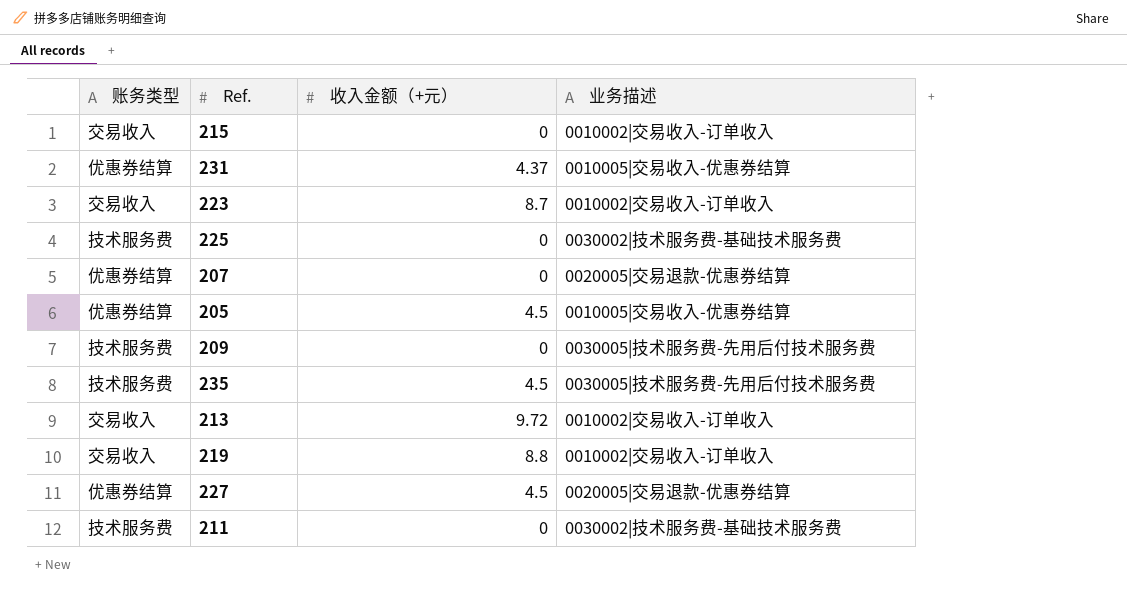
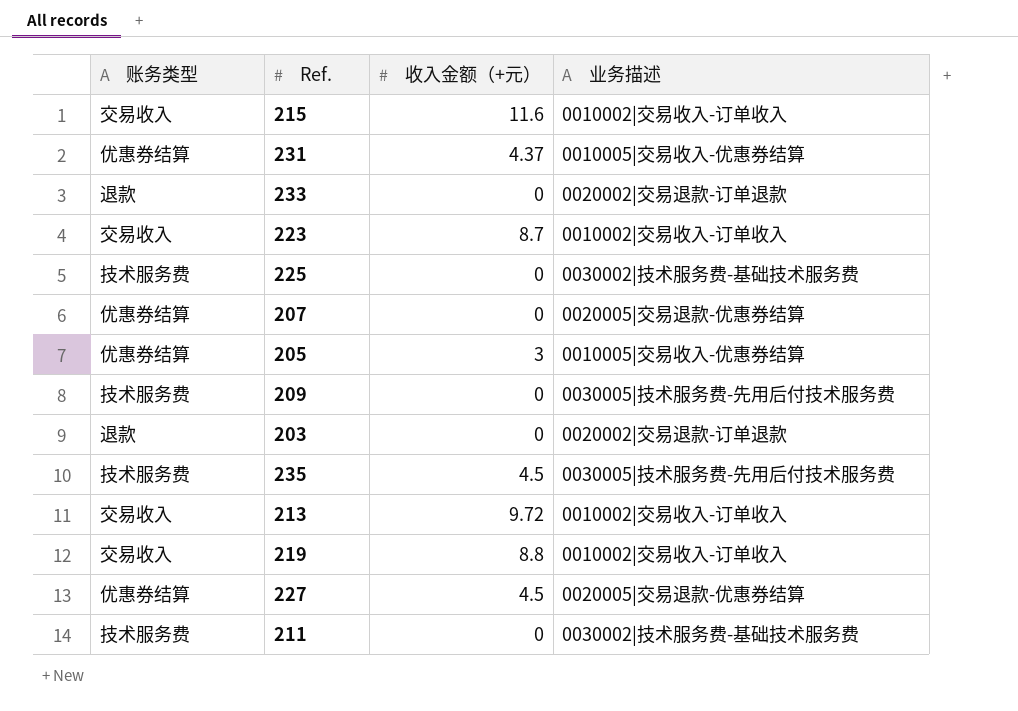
215 | 收入金额（+元）: 0 -> 11.6
row 233: none -> 退款 | 0 | 0020002|交易退款-订单退款
205 | 收入金额（+元）: 4.5 -> 3
row 203: none -> 退款 | 0 | 0020002|交易退款-订单退款

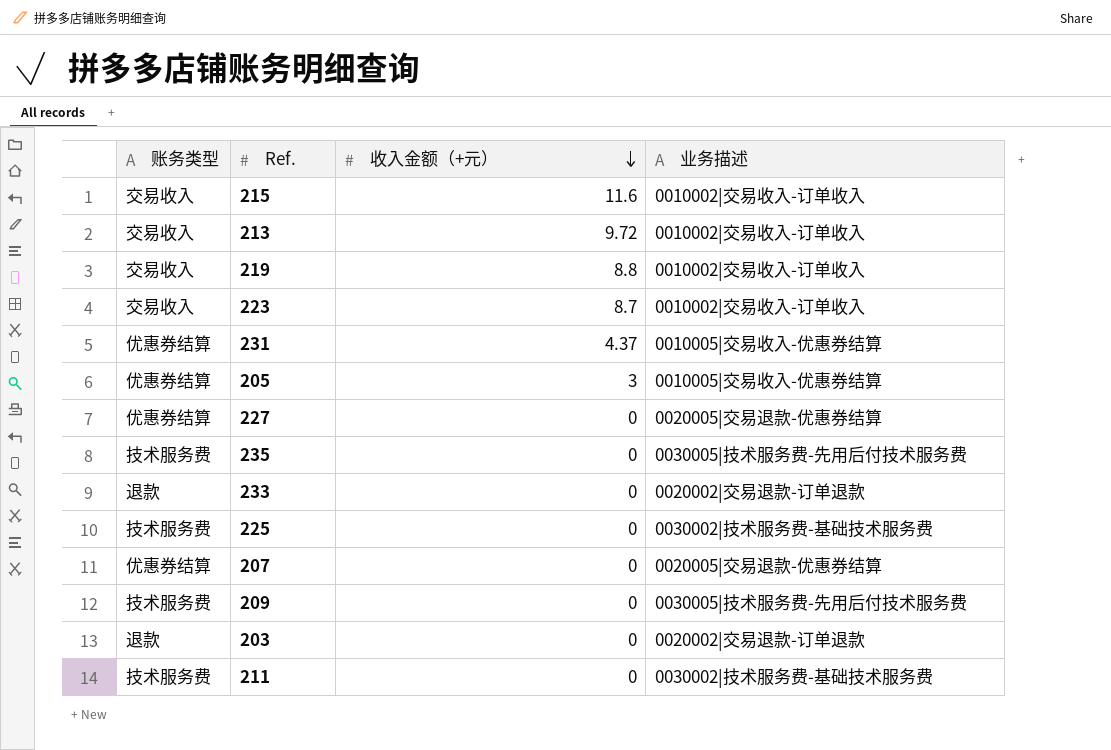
row order: none -> 收入金额（+元） descending
227 | 收入金额（+元）: 4.5 -> 0
235 | 收入金额（+元）: 4.5 -> 0

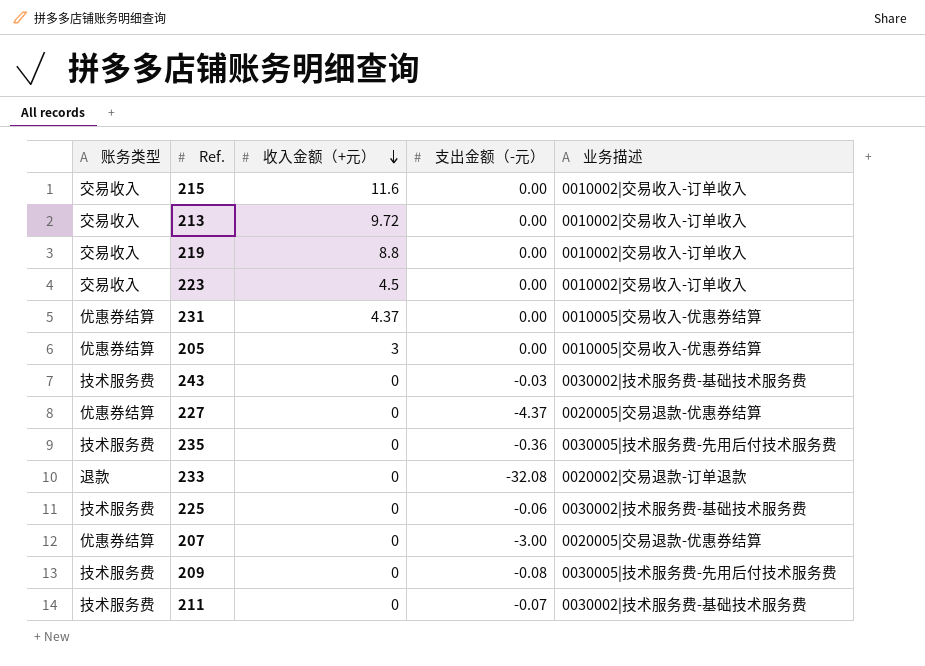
column 支出金额（-元） | position: none -> 4
row 203: 退款 | 0 | 0020002|交易退款-订单退款 -> none
223 | 收入金额（+元）: 8.7 -> 4.5
row 243: none -> 技术服务费 | 0 | -0.03 | 0030002|技术服务费-基础技术服务费

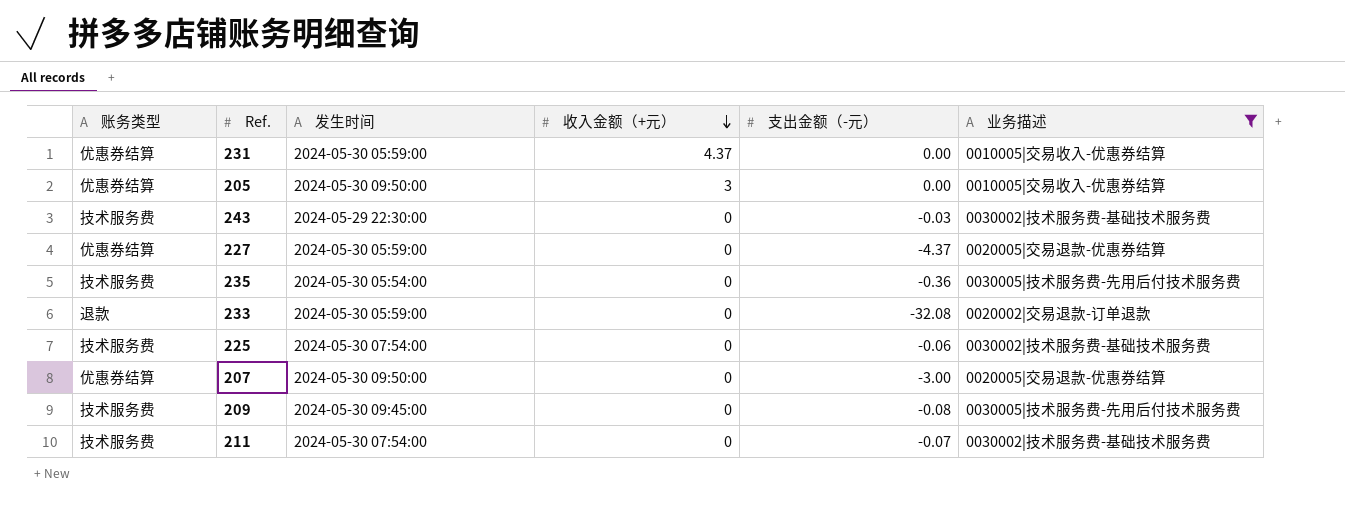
filter: none -> 业务描述 != 0010002|交易收入-订单收入
column 发生时间 | position: none -> 3

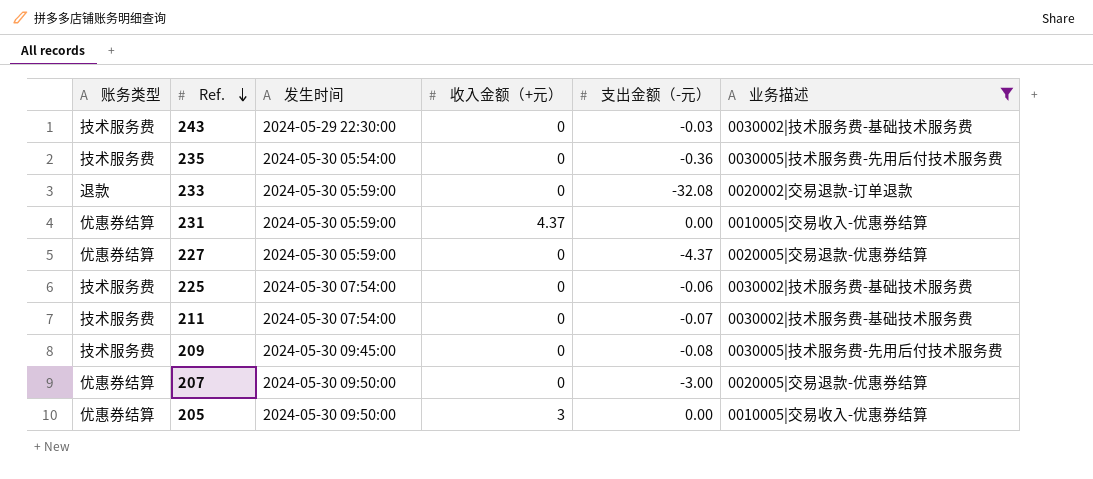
row order: 收入金额（+元） descending -> Ref. descending

